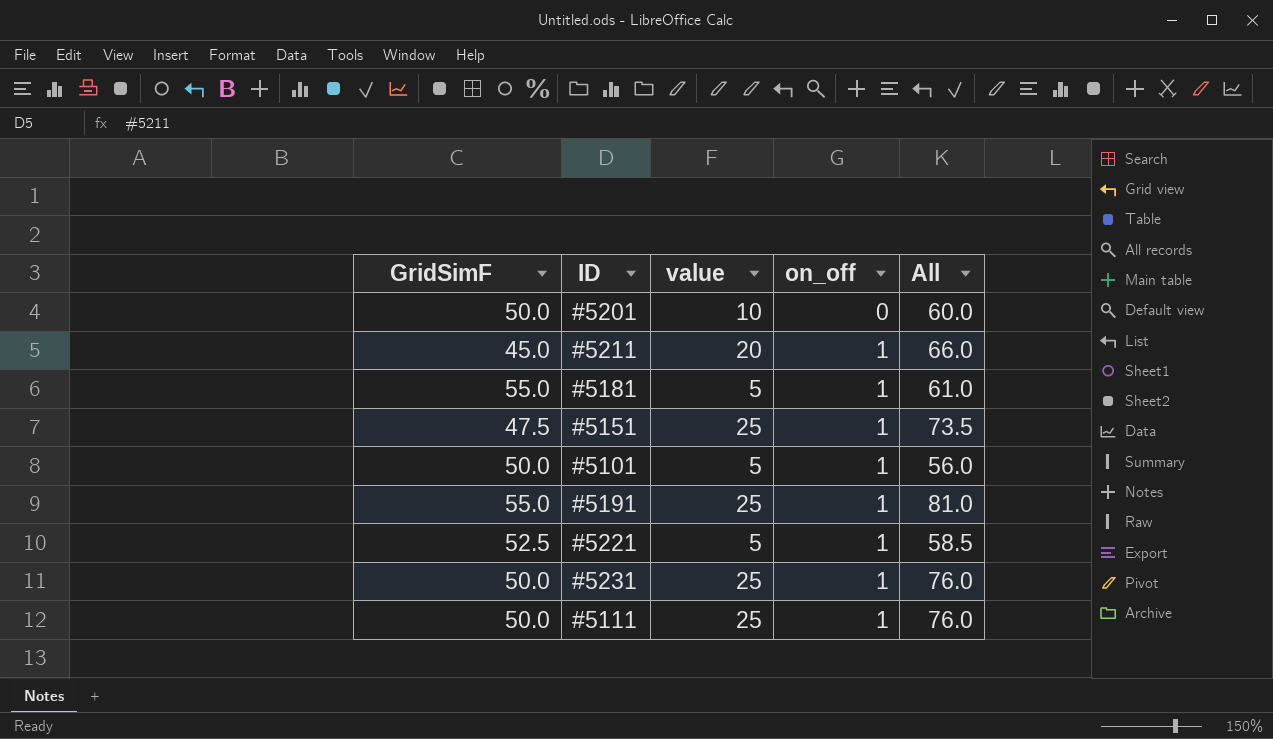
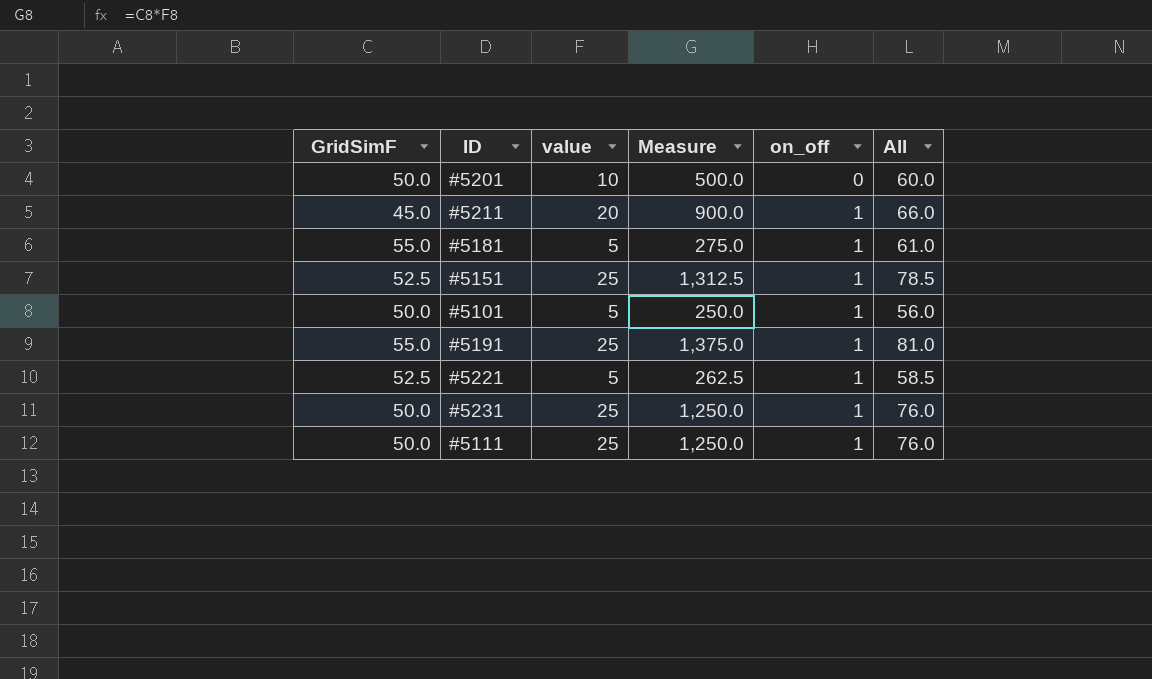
column Measure | formula: none -> [GridSimF] * [value]
#5151 | GridSimF: 47.5 -> 52.5
#5151 | All: 73.5 -> 78.5

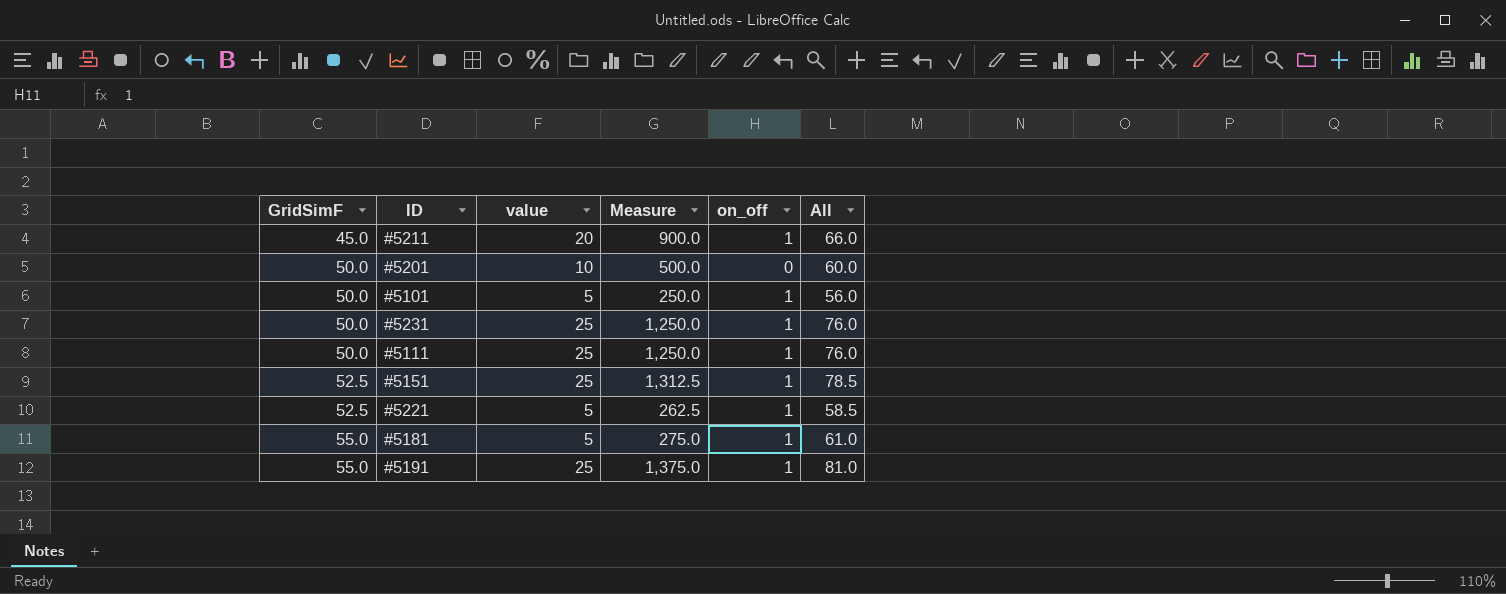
row order: on_off ascending -> GridSimF ascending

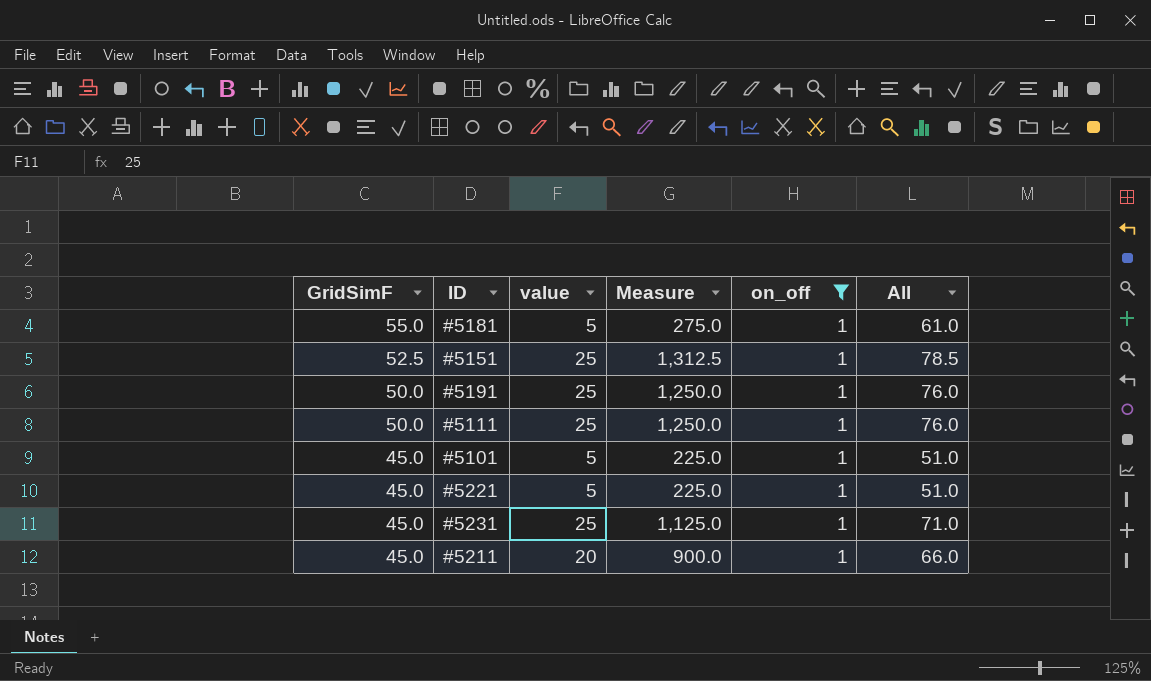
filter: none -> on_off = 1
row order: GridSimF ascending -> GridSimF descending
#5191 | GridSimF: 55.0 -> 50.0
#5191 | Measure: 1,375.0 -> 1,250.0
#5191 | All: 81.0 -> 76.0
#5101 | GridSimF: 50.0 -> 45.0
#5101 | Measure: 250.0 -> 225.0
#5101 | All: 56.0 -> 51.0
#5221 | GridSimF: 52.5 -> 45.0
#5221 | Measure: 262.5 -> 225.0
#5221 | All: 58.5 -> 51.0
#5231 | GridSimF: 50.0 -> 45.0
#5231 | Measure: 1,250.0 -> 1,125.0
#5231 | All: 76.0 -> 71.0

